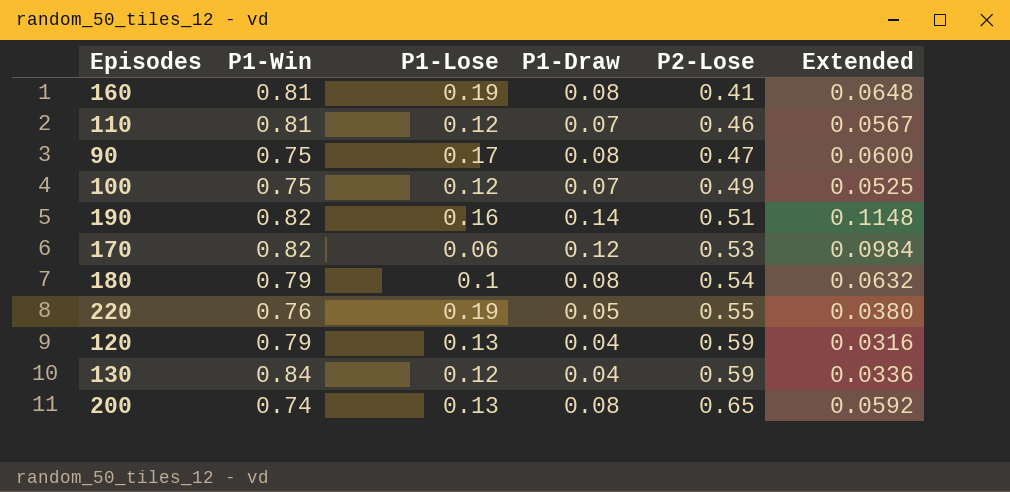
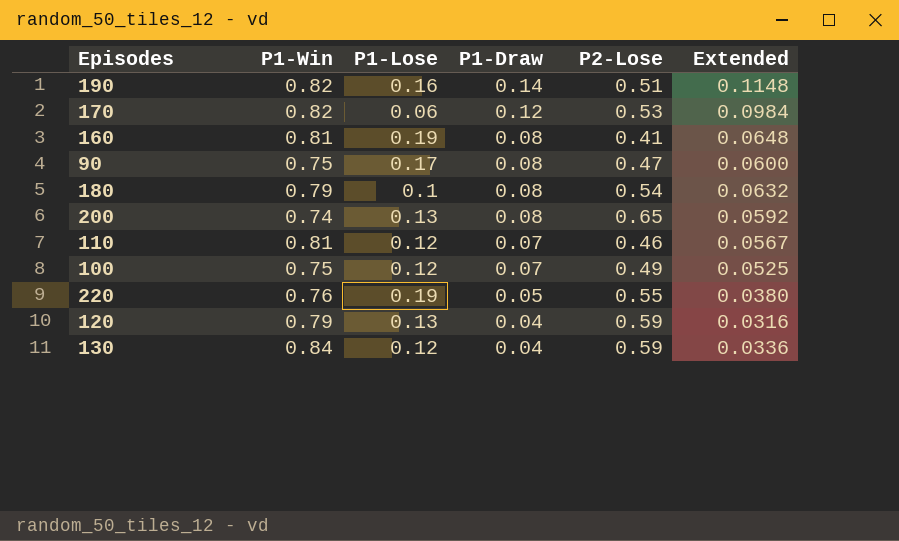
row order: P2-Lose ascending -> P1-Draw descending

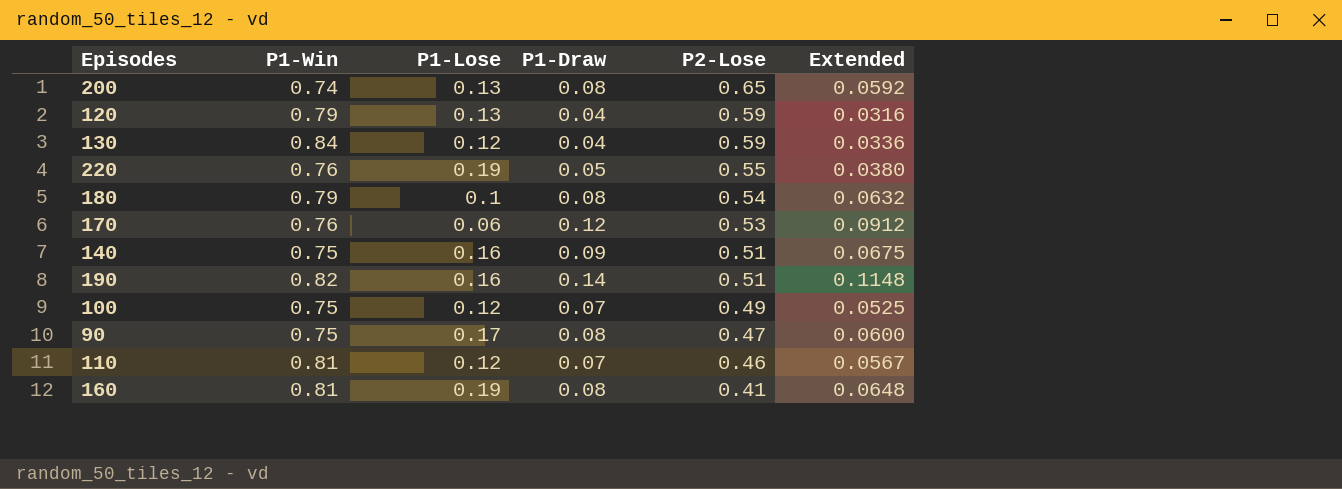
row order: P1-Draw descending -> P2-Lose descending
170 | P1-Win: 0.82 -> 0.76
170 | Extended: 0.0984 -> 0.0912
row 140: none -> 0.75 | 0.16 | 0.09 | 0.51 | 0.0675

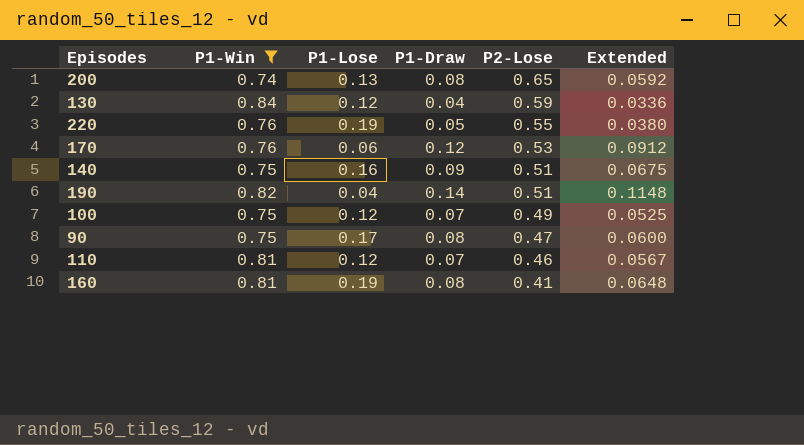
filter: none -> P1-Win != 0.79
190 | P1-Lose: 0.16 -> 0.04

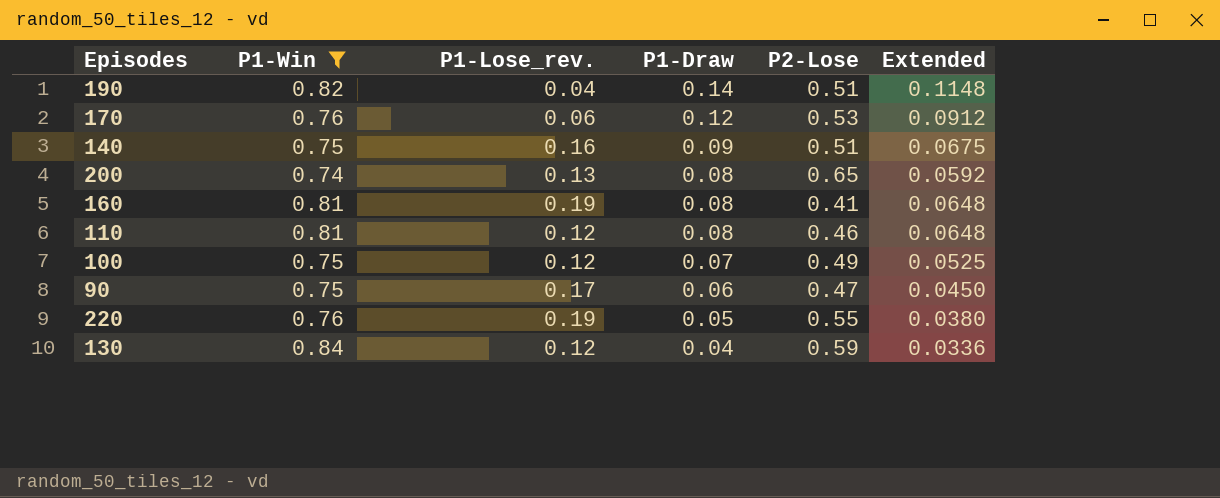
row order: P2-Lose descending -> P1-Draw descending
column name: P1-Lose -> P1-Lose_rev.
110 | P1-Draw: 0.07 -> 0.08
110 | Extended: 0.0567 -> 0.0648
90 | P1-Draw: 0.08 -> 0.06
90 | Extended: 0.0600 -> 0.0450

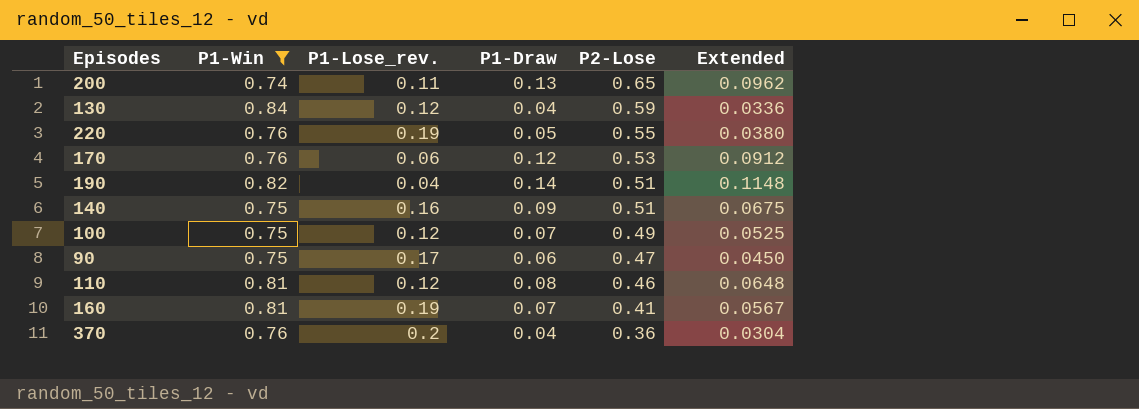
row order: P1-Draw descending -> P2-Lose descending
200 | P1-Lose_rev.: 0.13 -> 0.11
200 | P1-Draw: 0.08 -> 0.13
200 | Extended: 0.0592 -> 0.0962
160 | P1-Draw: 0.08 -> 0.07
160 | Extended: 0.0648 -> 0.0567
row 370: none -> 0.76 | 0.2 | 0.04 | 0.36 | 0.0304

